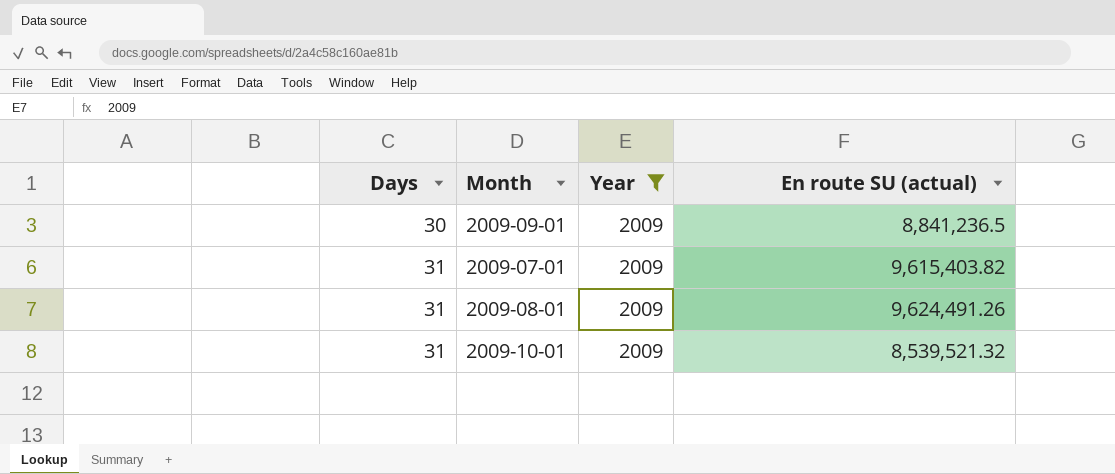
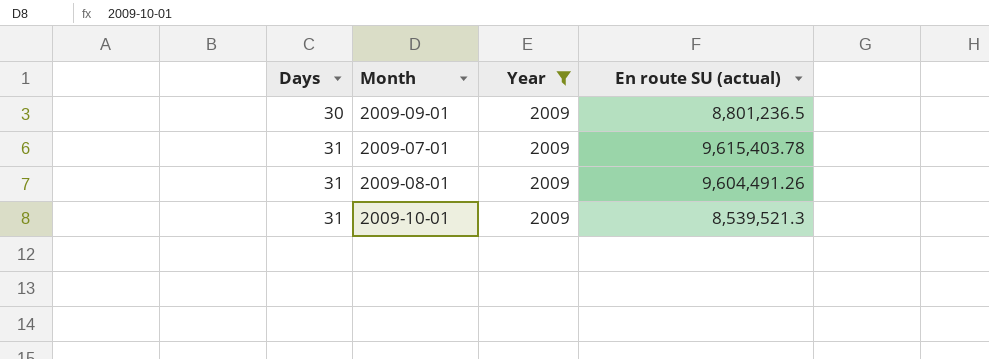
2009-09-01 | En route SU (actual): 8,841,236.5 -> 8,801,236.5
2009-07-01 | En route SU (actual): 9,615,403.82 -> 9,615,403.78
2009-08-01 | En route SU (actual): 9,624,491.26 -> 9,604,491.26
2009-10-01 | En route SU (actual): 8,539,521.32 -> 8,539,521.3

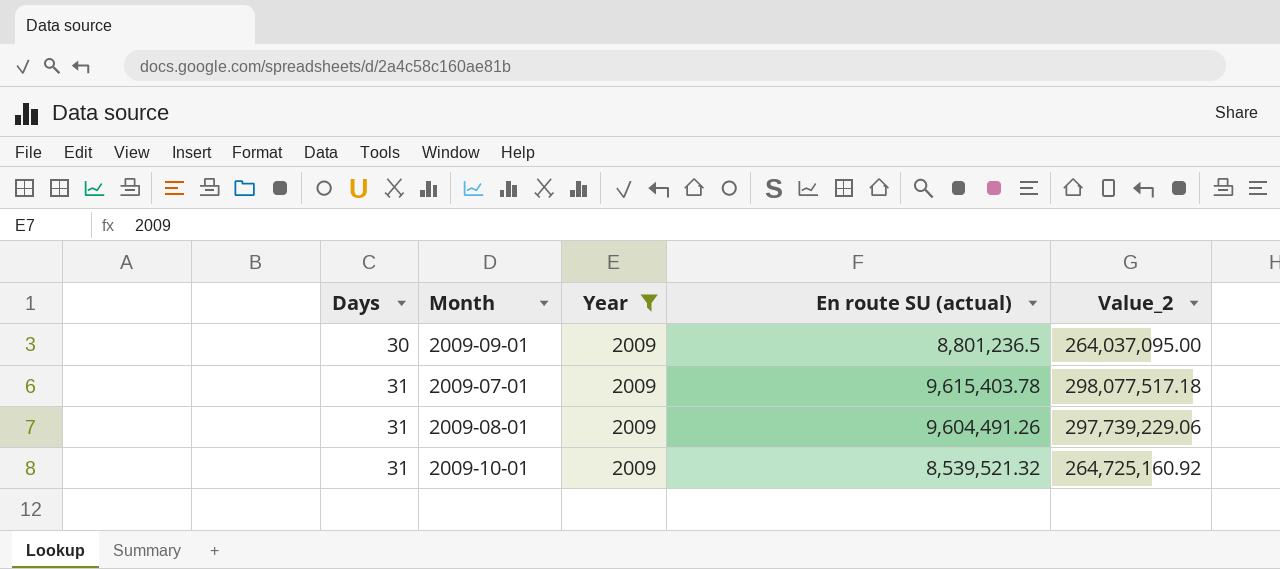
column Value_2 | formula: none -> [Days] * [En route SU (actual)]
2009-10-01 | En route SU (actual): 8,539,521.3 -> 8,539,521.32

